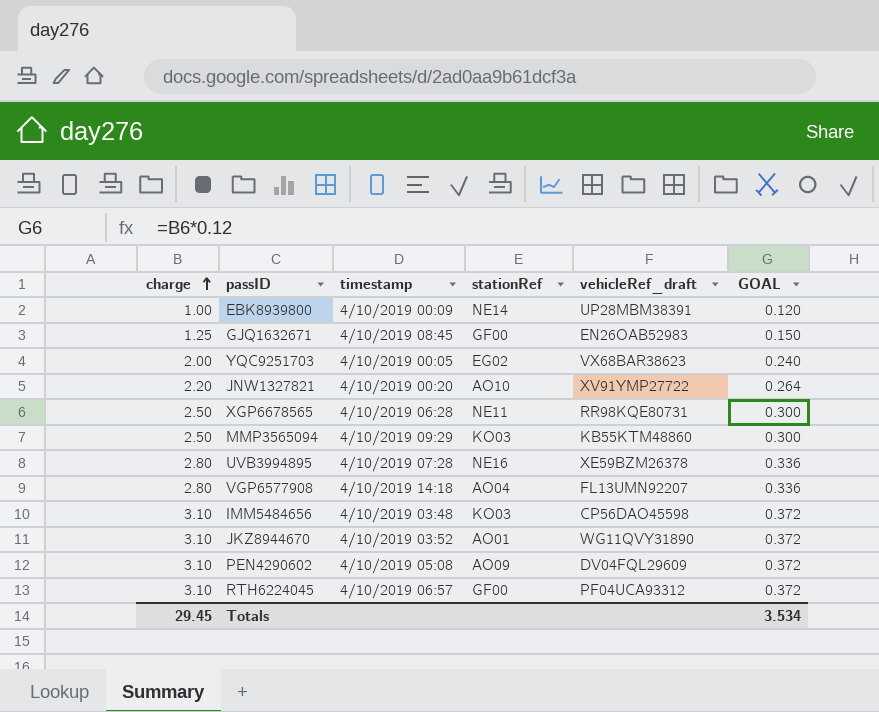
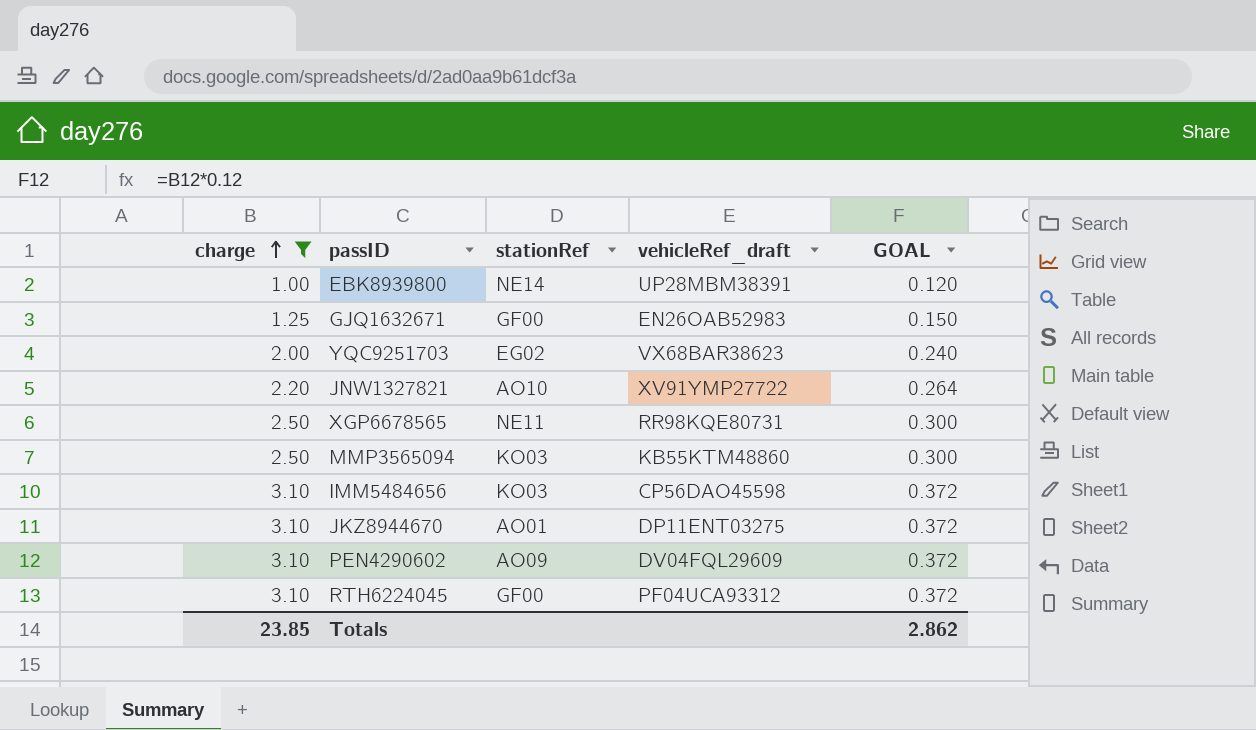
filter: none -> charge != 2.80
column timestamp | position: 3 -> none
JKZ8944670 | vehicleRef_draft: WG11QVY31890 -> DP11ENT03275
Totals | charge: 29.45 -> 23.85
Totals | GOAL: 3.534 -> 2.862

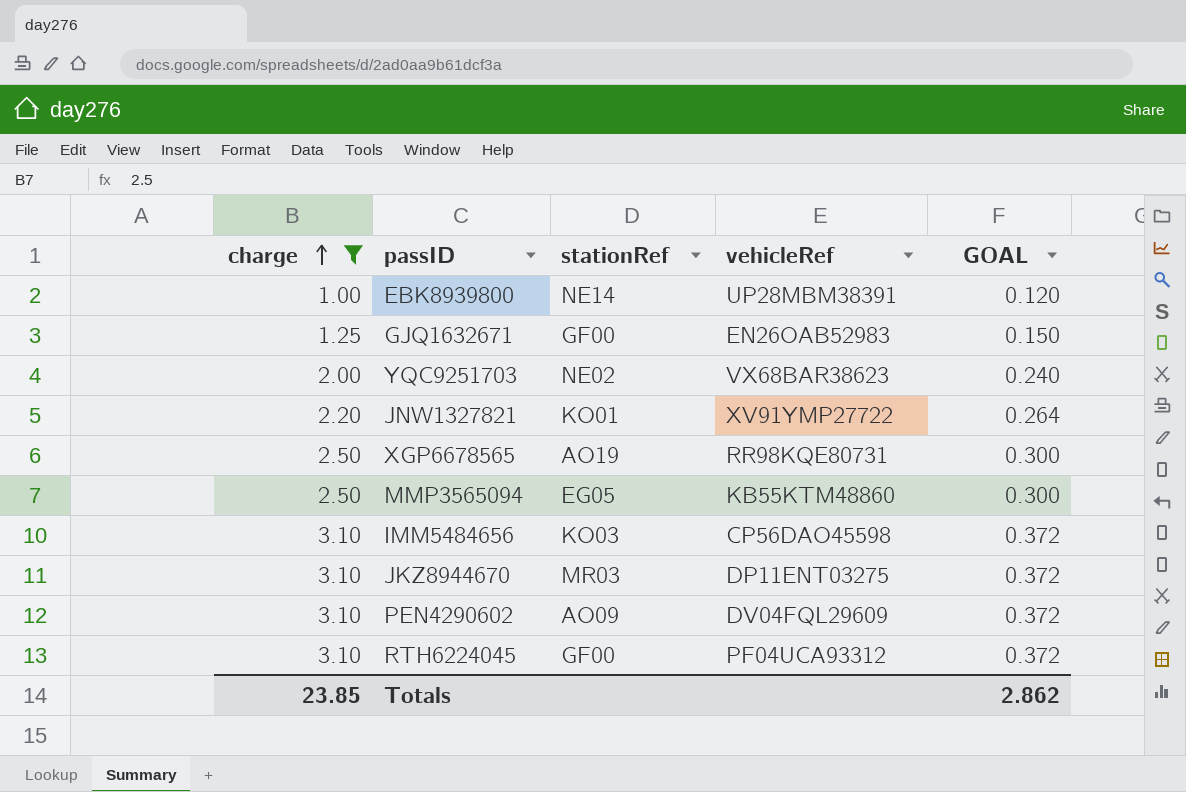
column name: vehicleRef_draft -> vehicleRef
YQC9251703 | stationRef: EG02 -> NE02
JNW1327821 | stationRef: AO10 -> KO01
XGP6678565 | stationRef: NE11 -> AO19
MMP3565094 | stationRef: KO03 -> EG05
JKZ8944670 | stationRef: AO01 -> MR03

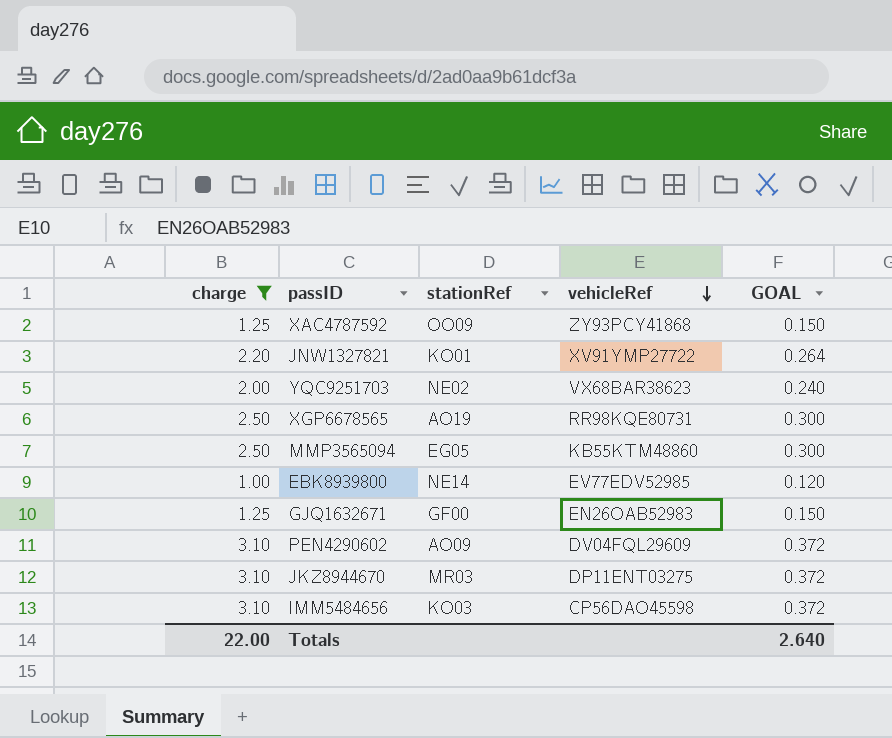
row order: charge ascending -> vehicleRef descending
row RTH6224045: 3.10 | GF00 | PF04UCA93312 | 0.372 -> none
row XAC4787592: none -> 1.25 | OO09 | ZY93PCY41868 | 0.150
EBK8939800 | vehicleRef: UP28MBM38391 -> EV77EDV52985
Totals | charge: 23.85 -> 22.00
Totals | GOAL: 2.862 -> 2.640

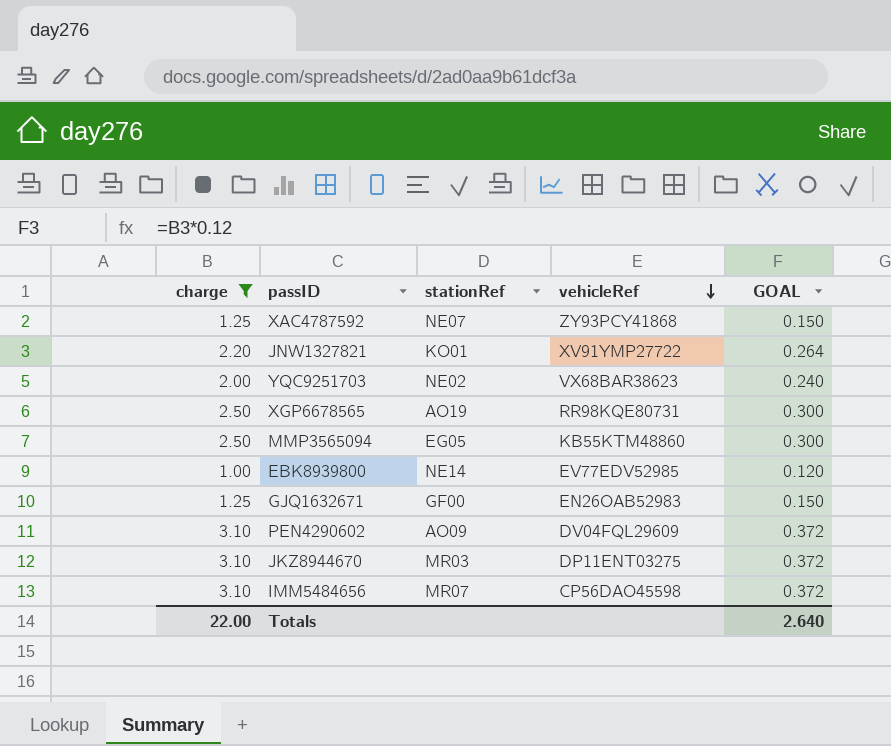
XAC4787592 | stationRef: OO09 -> NE07
IMM5484656 | stationRef: KO03 -> MR07

